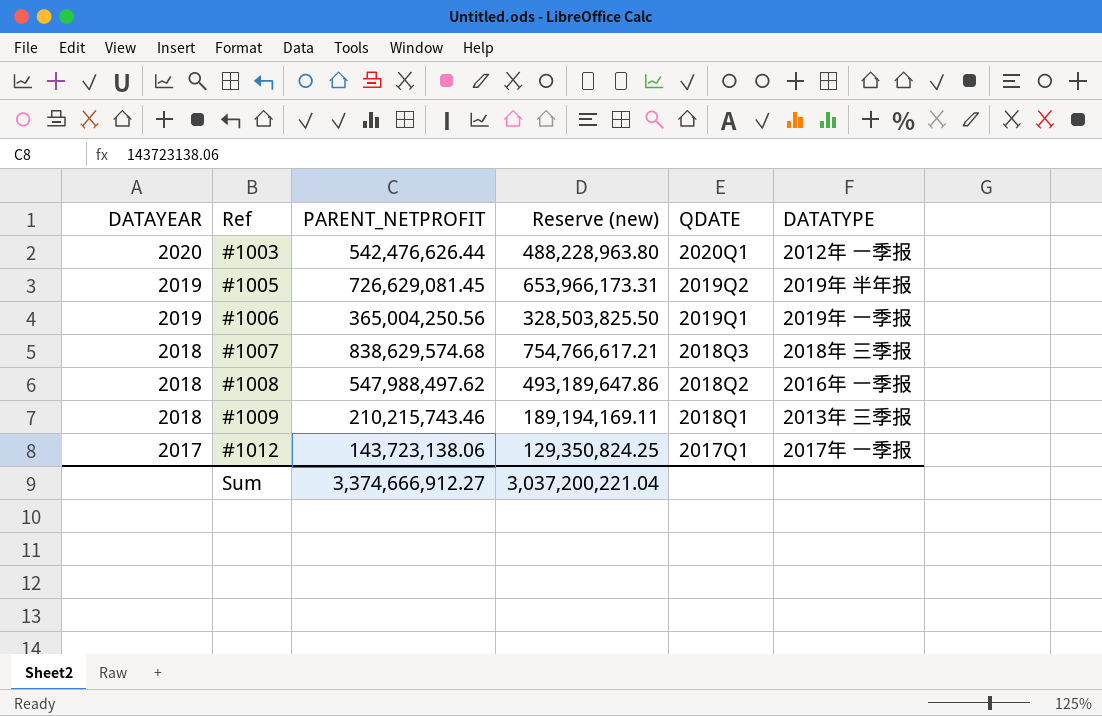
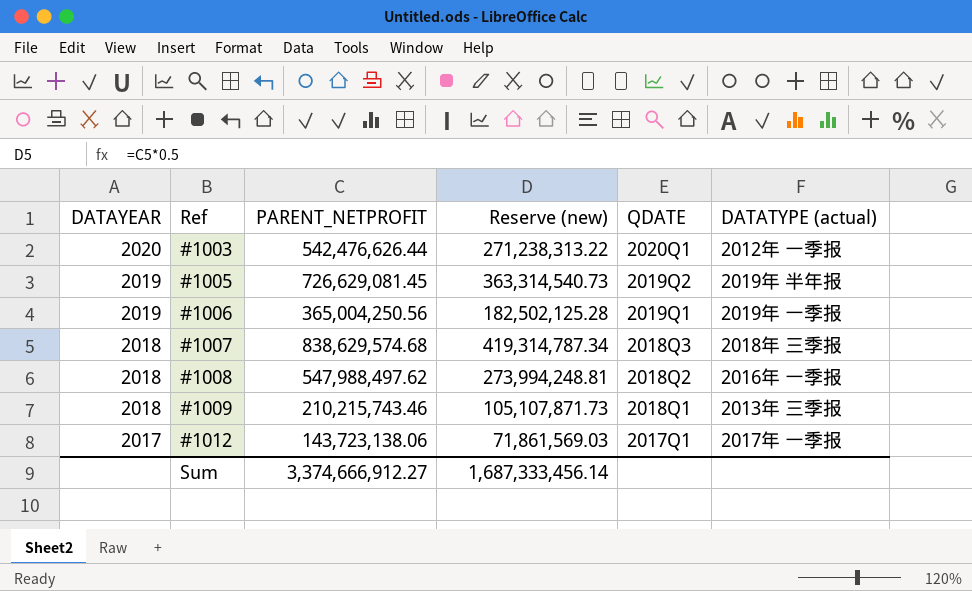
column Reserve (new) | formula: [PARENT_NETPROFIT] * 0.9 -> [PARENT_NETPROFIT] * 0.5
column name: DATATYPE -> DATATYPE (actual)
Sum | Reserve (new): 3,037,200,221.04 -> 1,687,333,456.14

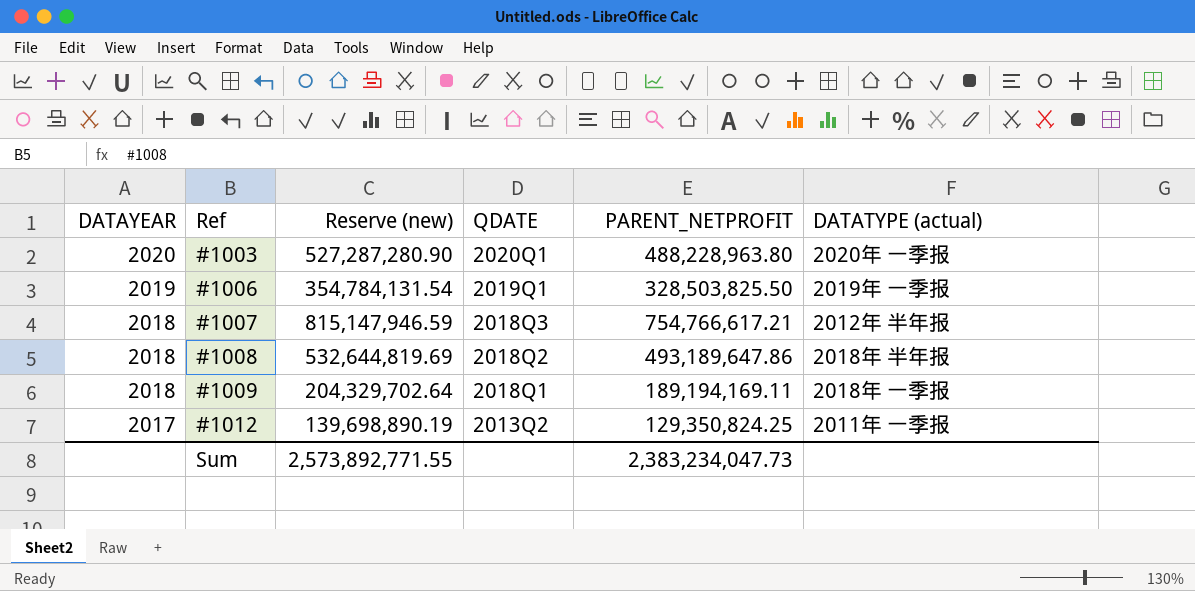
column Reserve (new) | formula: [PARENT_NETPROFIT] * 0.5 -> [PARENT_NETPROFIT] * 1.08
column PARENT_NETPROFIT | position: 3 -> 5
row #1005: 2019 | 726,629,081.45 | 363,314,540.73 | 2019Q2 | 2019年 半年报 -> none
#1003 | PARENT_NETPROFIT: 542,476,626.44 -> 488,228,963.80
#1003 | DATATYPE (actual): 2012年 一季报 -> 2020年 一季报
#1006 | PARENT_NETPROFIT: 365,004,250.56 -> 328,503,825.50
#1007 | PARENT_NETPROFIT: 838,629,574.68 -> 754,766,617.21
#1007 | DATATYPE (actual): 2018年 三季报 -> 2012年 半年报
#1008 | PARENT_NETPROFIT: 547,988,497.62 -> 493,189,647.86
#1008 | DATATYPE (actual): 2016年 一季报 -> 2018年 半年报
#1009 | PARENT_NETPROFIT: 210,215,743.46 -> 189,194,169.11
#1009 | DATATYPE (actual): 2013年 三季报 -> 2018年 一季报
#1012 | QDATE: 2017Q1 -> 2013Q2
#1012 | PARENT_NETPROFIT: 143,723,138.06 -> 129,350,824.25
#1012 | DATATYPE (actual): 2017年 一季报 -> 2011年 一季报
Sum | Reserve (new): 1,687,333,456.14 -> 2,573,892,771.55
Sum | PARENT_NETPROFIT: 3,374,666,912.27 -> 2,383,234,047.73

